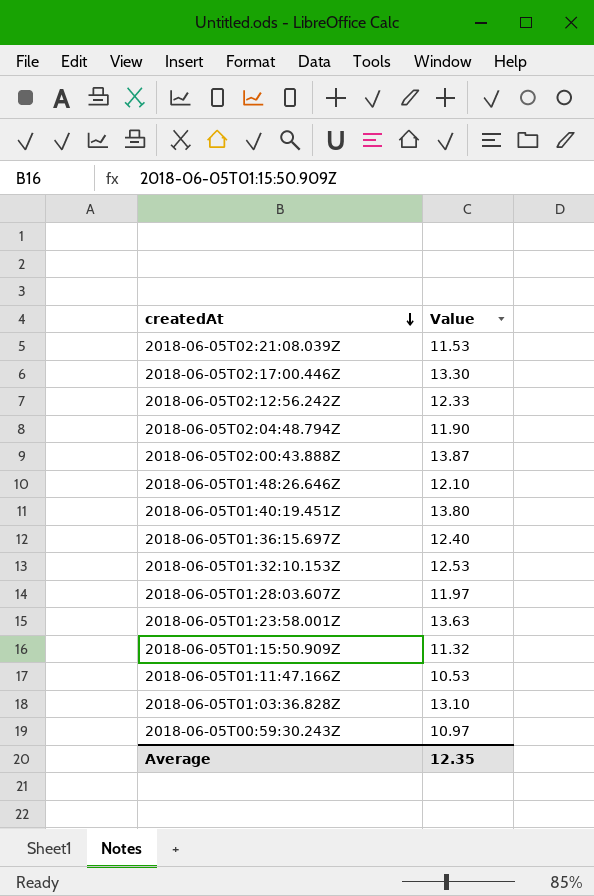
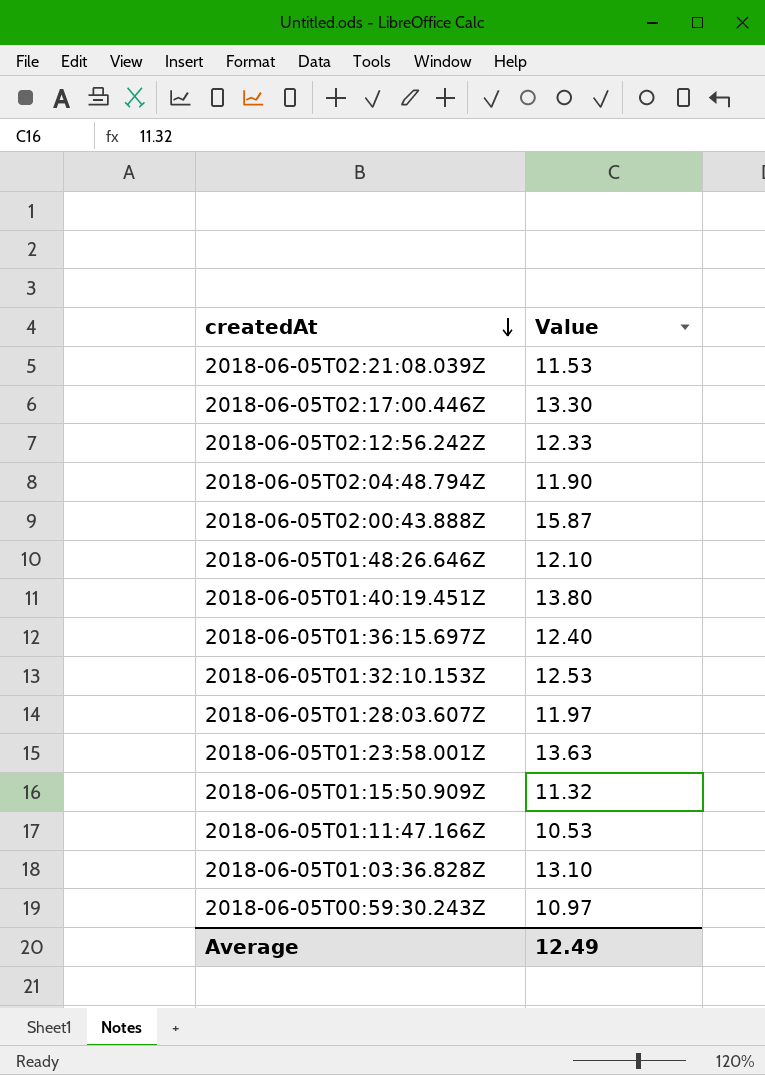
2018-06-05T02:00:43.888Z | Value: 13.87 -> 15.87
Average | Value: 12.35 -> 12.49

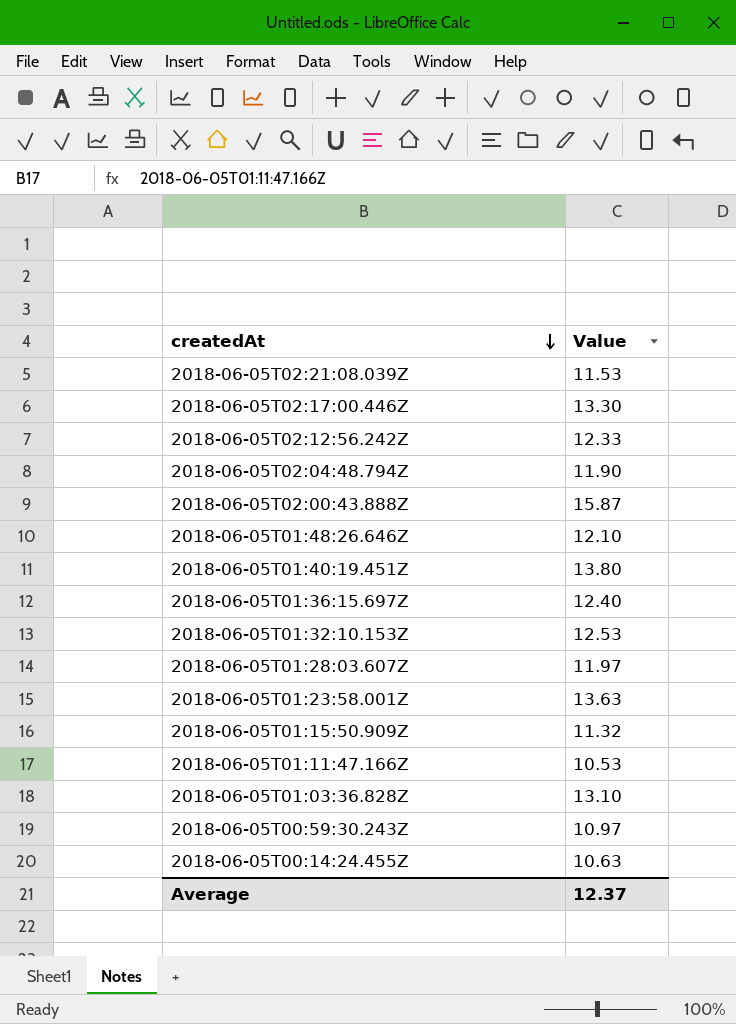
row 2018-06-05T00:14:24.455Z: none -> 10.63
Average | Value: 12.49 -> 12.37

